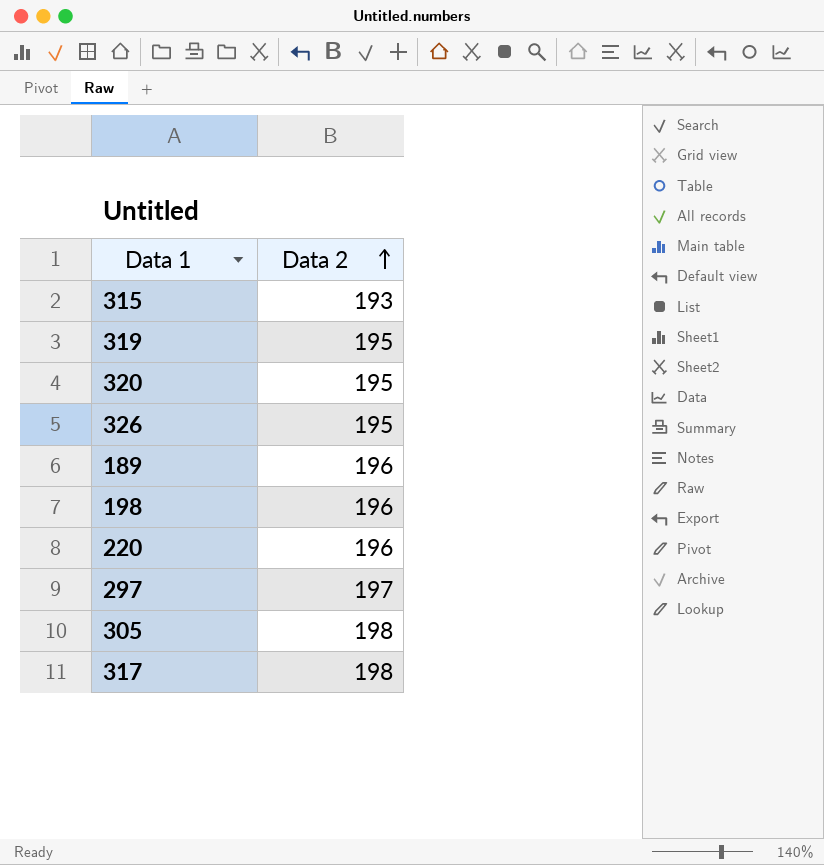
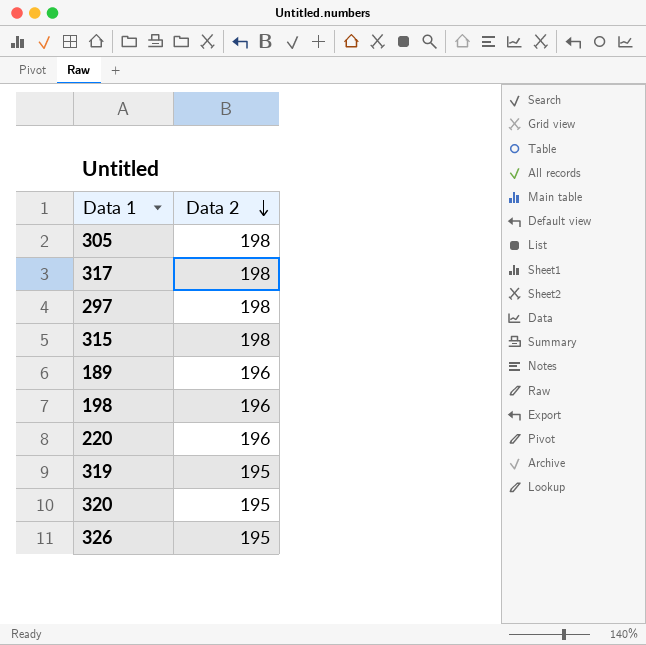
row order: Data 2 ascending -> Data 2 descending
297 | Data 2: 197 -> 198
315 | Data 2: 193 -> 198

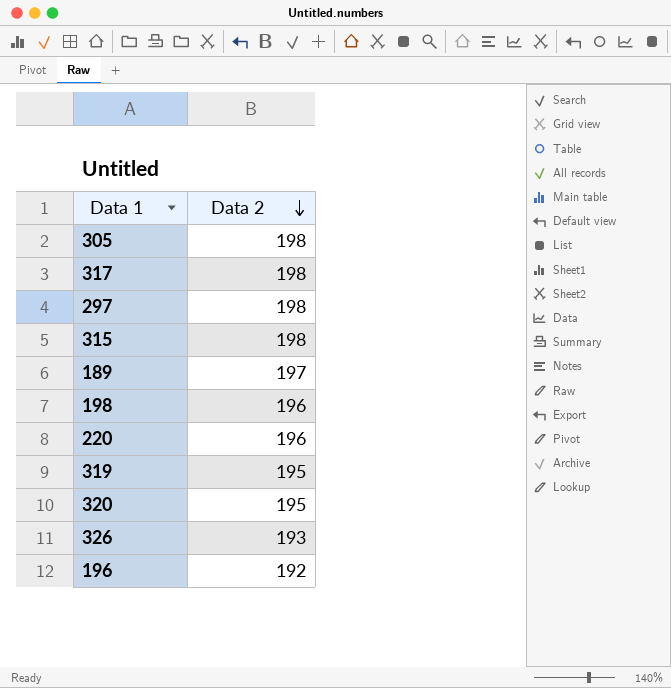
189 | Data 2: 196 -> 197
326 | Data 2: 195 -> 193
row 196: none -> 192

